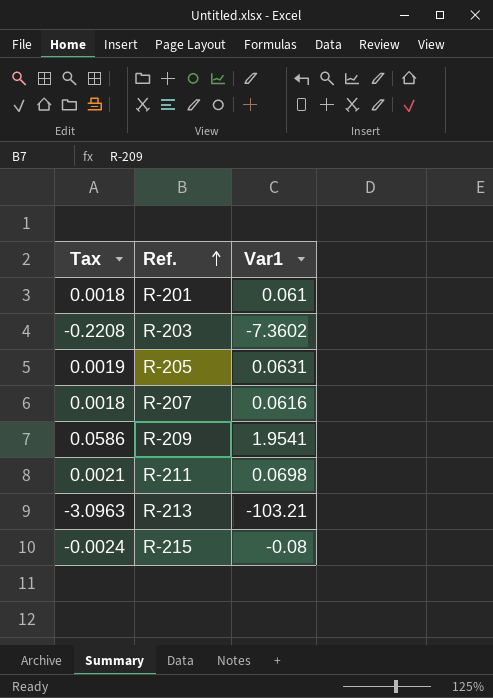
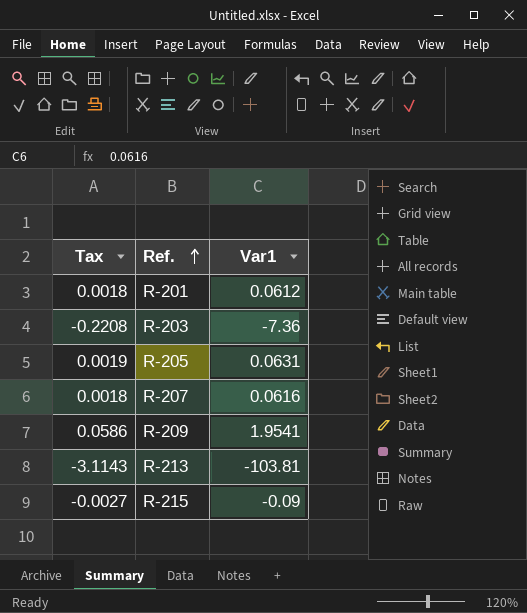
row R-211: 0.0021 | 0.0698 -> none
R-201 | Var1: 0.061 -> 0.0612
R-203 | Var1: -7.3602 -> -7.36
R-213 | Tax: -3.0963 -> -3.1143
R-213 | Var1: -103.21 -> -103.81
R-215 | Tax: -0.0024 -> -0.0027
R-215 | Var1: -0.08 -> -0.09

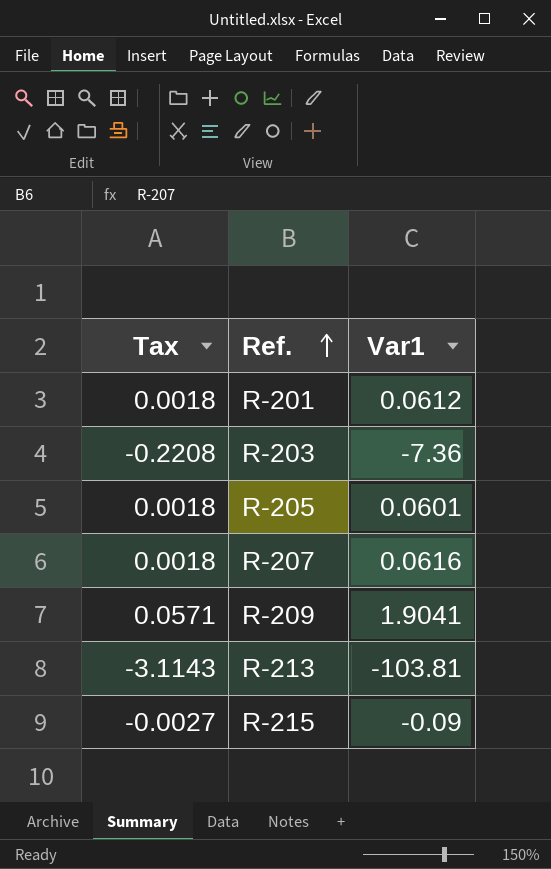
R-205 | Tax: 0.0019 -> 0.0018
R-205 | Var1: 0.0631 -> 0.0601
R-209 | Tax: 0.0586 -> 0.0571
R-209 | Var1: 1.9541 -> 1.9041

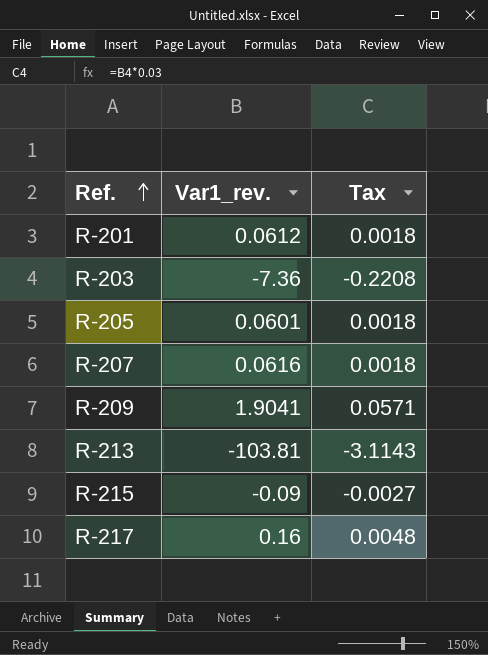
column name: Var1 -> Var1_rev.
column Tax | position: 1 -> 3
row R-217: none -> 0.16 | 0.0048

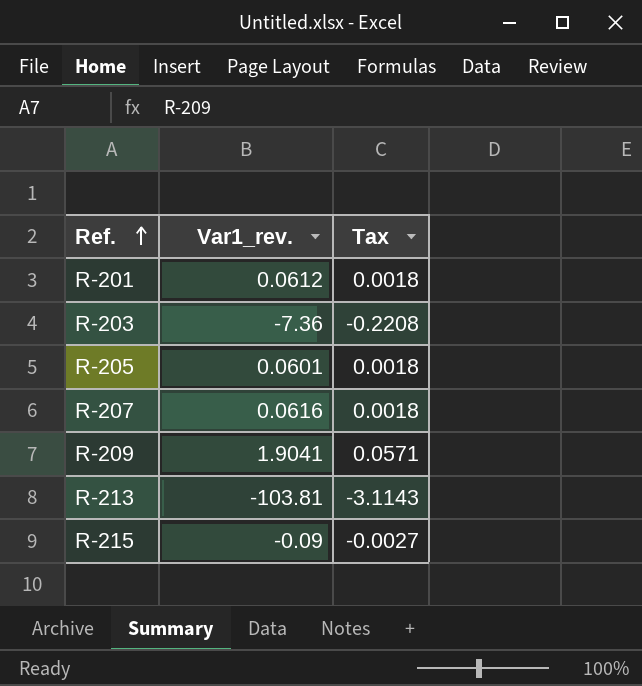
row R-217: 0.16 | 0.0048 -> none

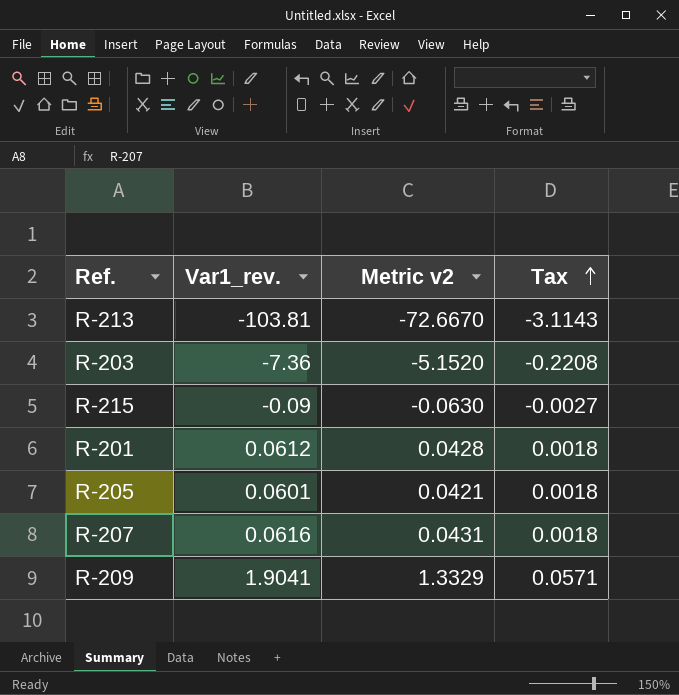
row order: Ref. ascending -> Tax ascending
column Metric v2 | formula: none -> [Var1_rev.] * 0.7

